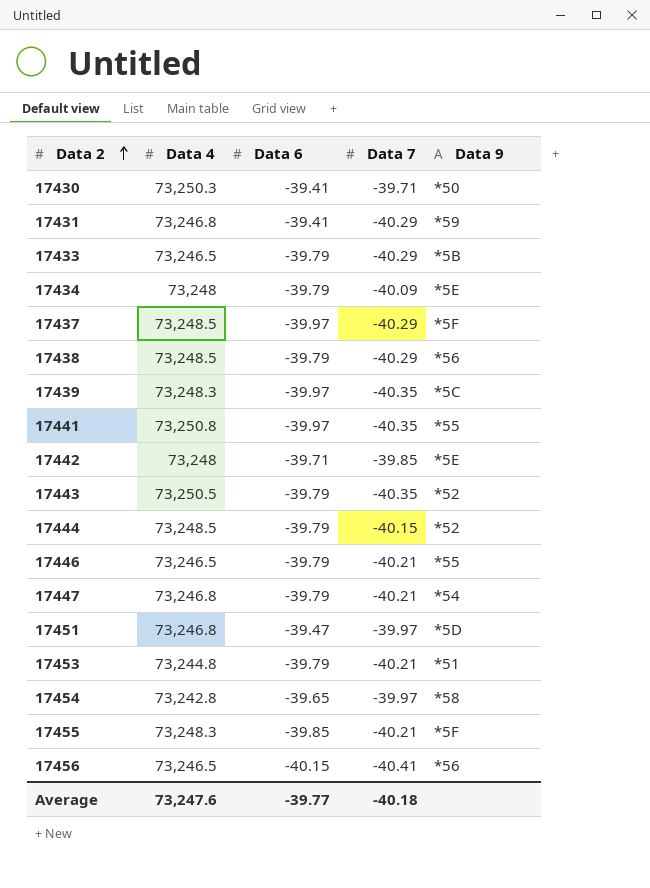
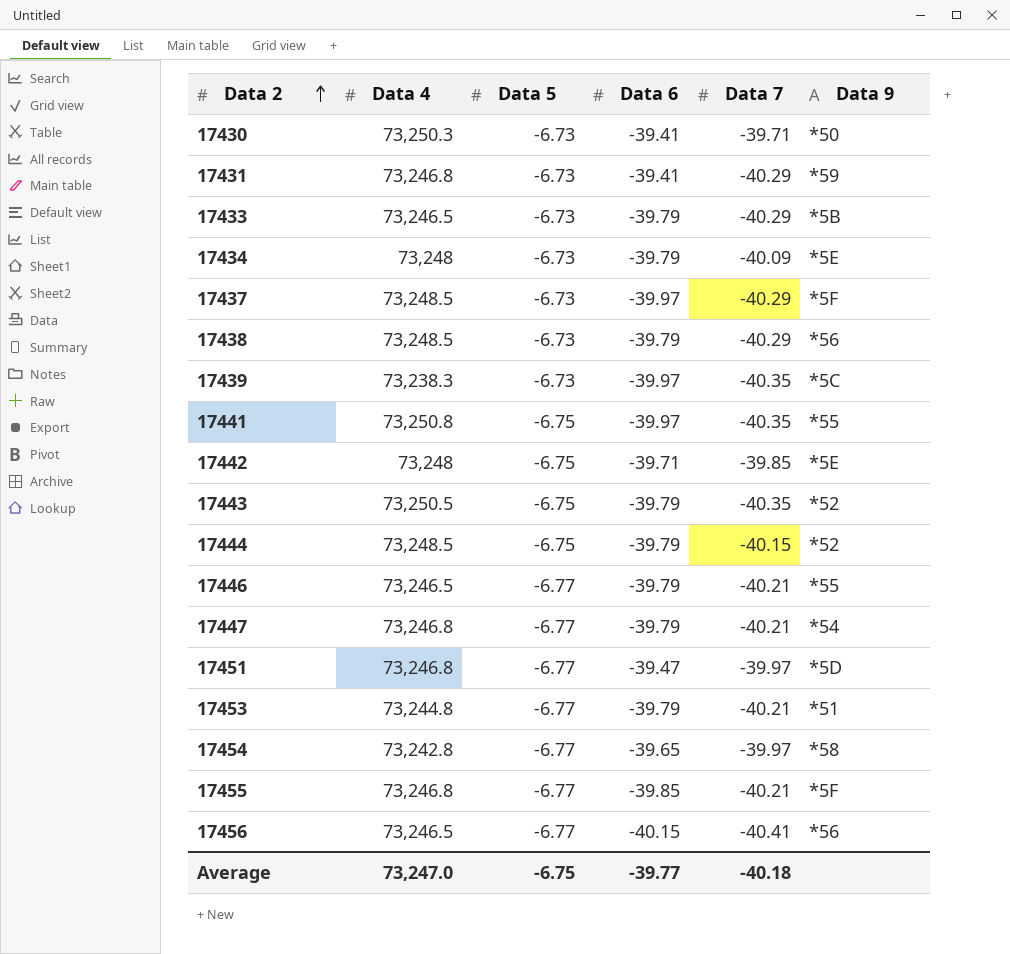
column Data 5 | position: none -> 3
17439 | Data 4: 73,248.3 -> 73,238.3
17455 | Data 4: 73,248.3 -> 73,246.8
Average | Data 4: 73,247.6 -> 73,247.0

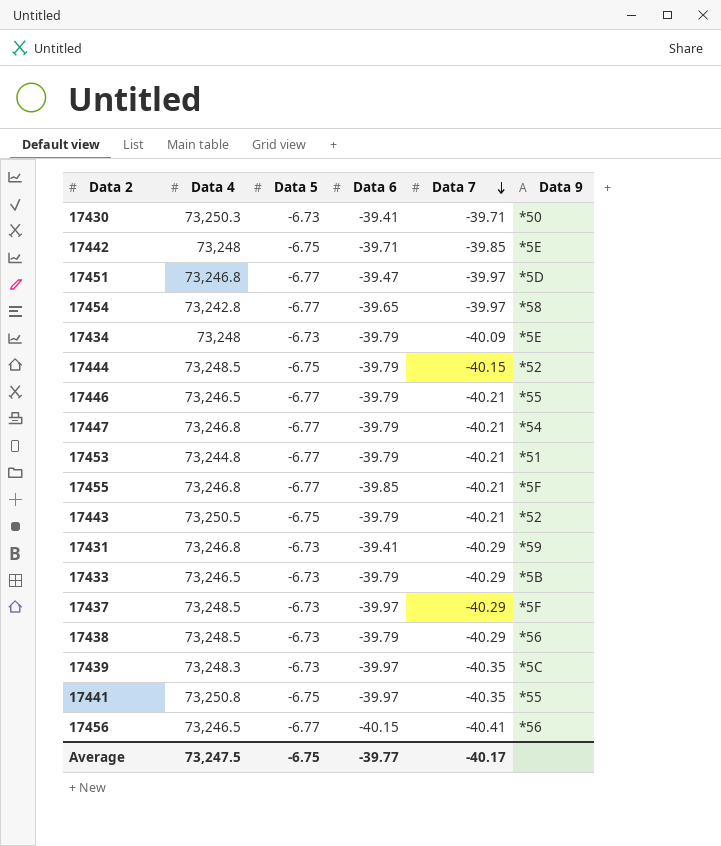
row order: Data 2 ascending -> Data 7 descending
17443 | Data 7: -40.35 -> -40.21
17439 | Data 4: 73,238.3 -> 73,248.3
Average | Data 4: 73,247.0 -> 73,247.5
Average | Data 7: -40.18 -> -40.17

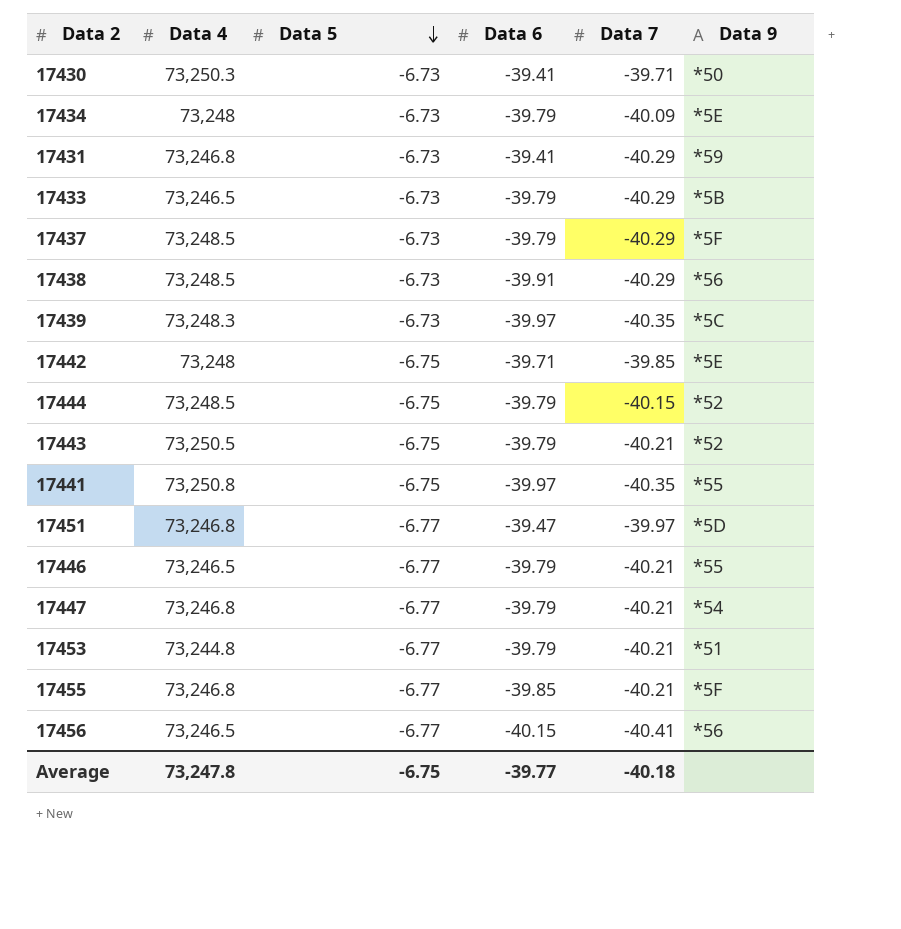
row order: Data 7 descending -> Data 5 descending
row 17454: 73,242.8 | -6.77 | -39.65 | -39.97 | *58 -> none
17437 | Data 6: -39.97 -> -39.79
17438 | Data 6: -39.79 -> -39.91
Average | Data 4: 73,247.5 -> 73,247.8
Average | Data 7: -40.17 -> -40.18

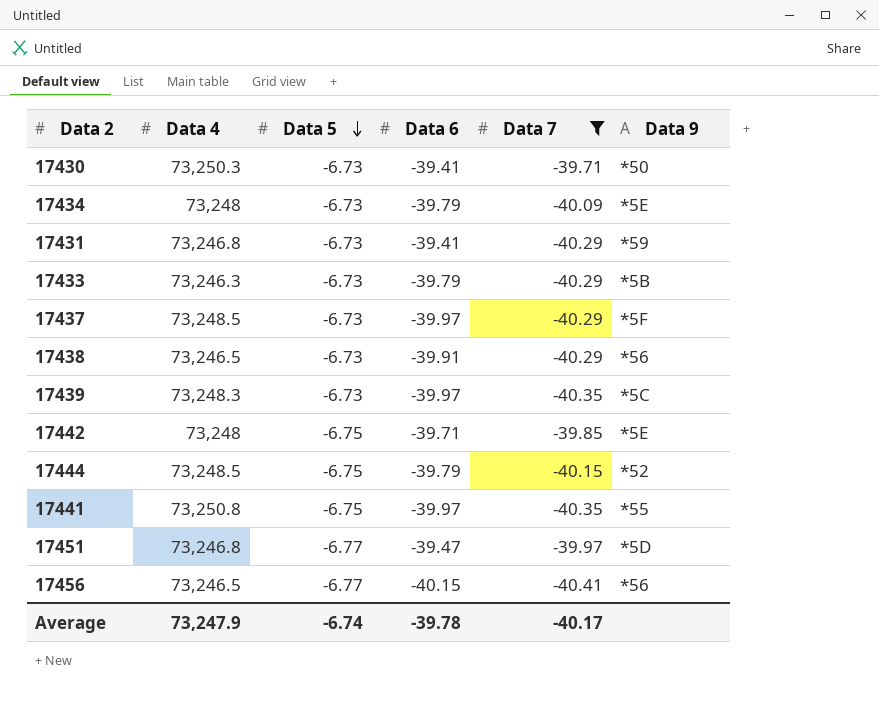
filter: none -> Data 7 != -40.21
17433 | Data 4: 73,246.5 -> 73,246.3
17437 | Data 6: -39.79 -> -39.97
17438 | Data 4: 73,248.5 -> 73,246.5
Average | Data 4: 73,247.8 -> 73,247.9
Average | Data 5: -6.75 -> -6.74
Average | Data 6: -39.77 -> -39.78
Average | Data 7: -40.18 -> -40.17

